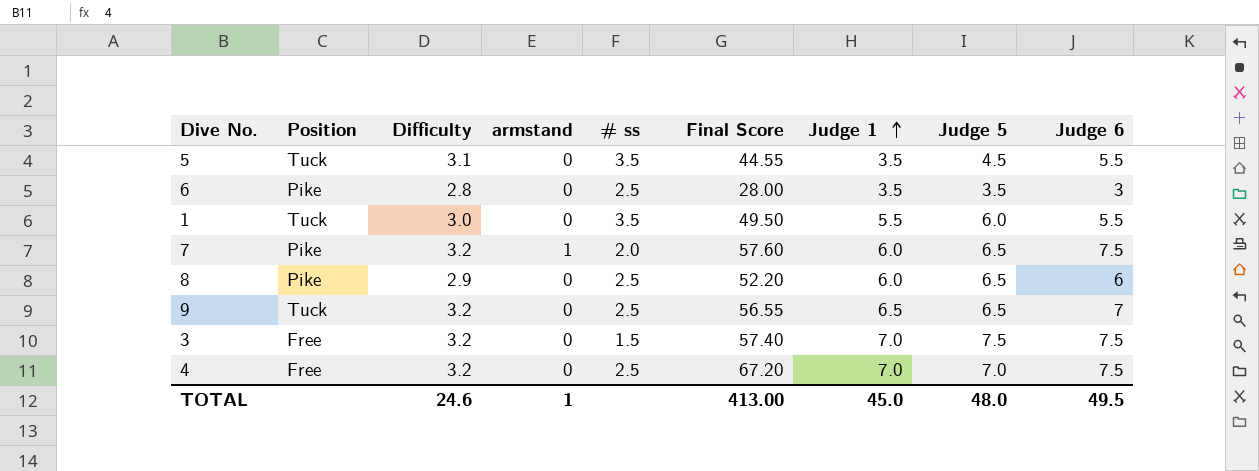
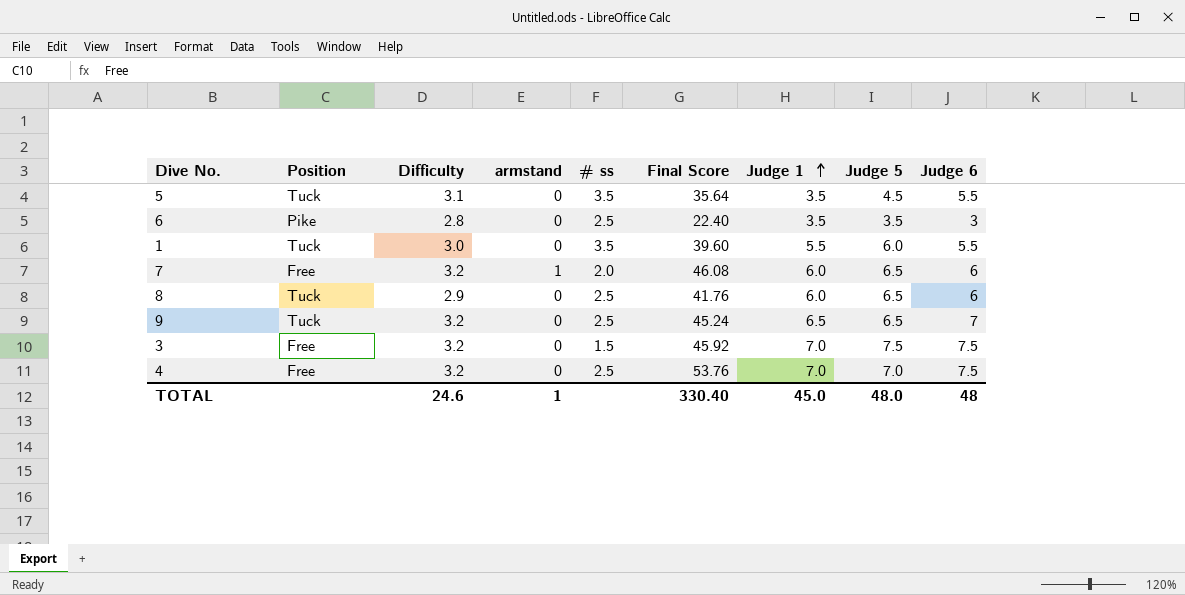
5 | Final Score: 44.55 -> 35.64
6 | Final Score: 28.00 -> 22.40
1 | Final Score: 49.50 -> 39.60
7 | Position: Pike -> Free
7 | Final Score: 57.60 -> 46.08
7 | Judge 6: 7.5 -> 6
8 | Position: Pike -> Tuck
8 | Final Score: 52.20 -> 41.76
9 | Final Score: 56.55 -> 45.24
3 | Final Score: 57.40 -> 45.92
4 | Final Score: 67.20 -> 53.76
TOTAL | Final Score: 413.00 -> 330.40
TOTAL | Judge 6: 49.5 -> 48

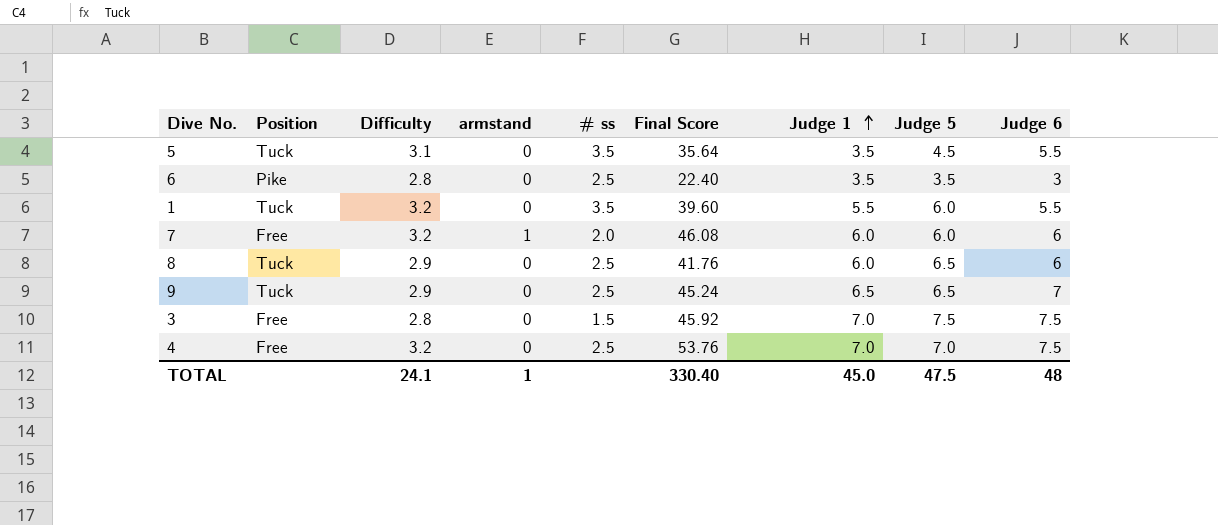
1 | Difficulty: 3.0 -> 3.2
7 | Judge 5: 6.5 -> 6.0
9 | Difficulty: 3.2 -> 2.9
3 | Difficulty: 3.2 -> 2.8
TOTAL | Difficulty: 24.6 -> 24.1
TOTAL | Judge 5: 48.0 -> 47.5

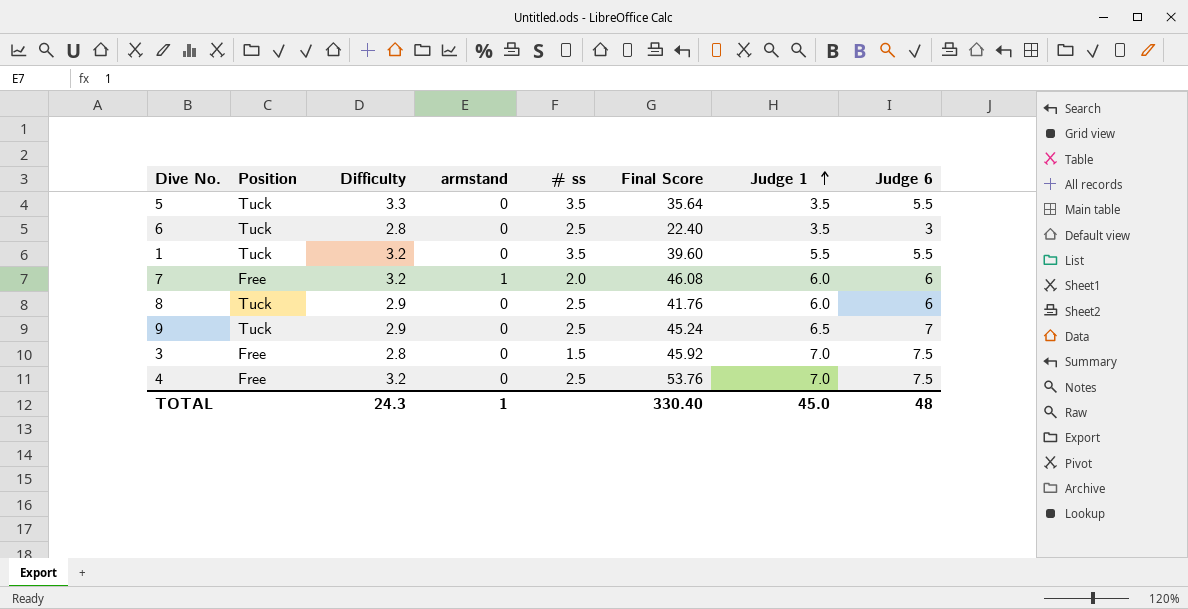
column Judge 5 | position: 8 -> none
5 | Difficulty: 3.1 -> 3.3
6 | Position: Pike -> Tuck
TOTAL | Difficulty: 24.1 -> 24.3

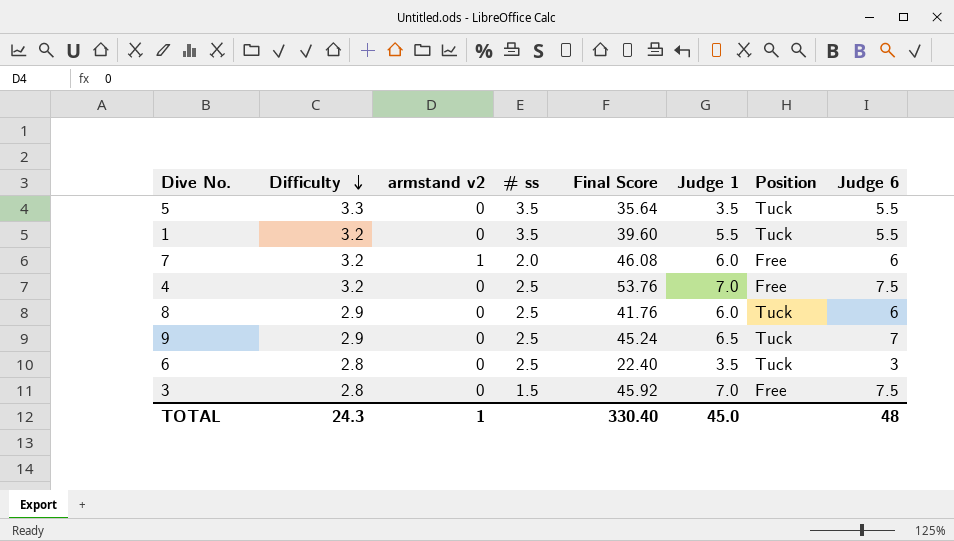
row order: Judge 1 ascending -> Difficulty descending
column name: armstand -> armstand v2
column Position | position: 2 -> 7

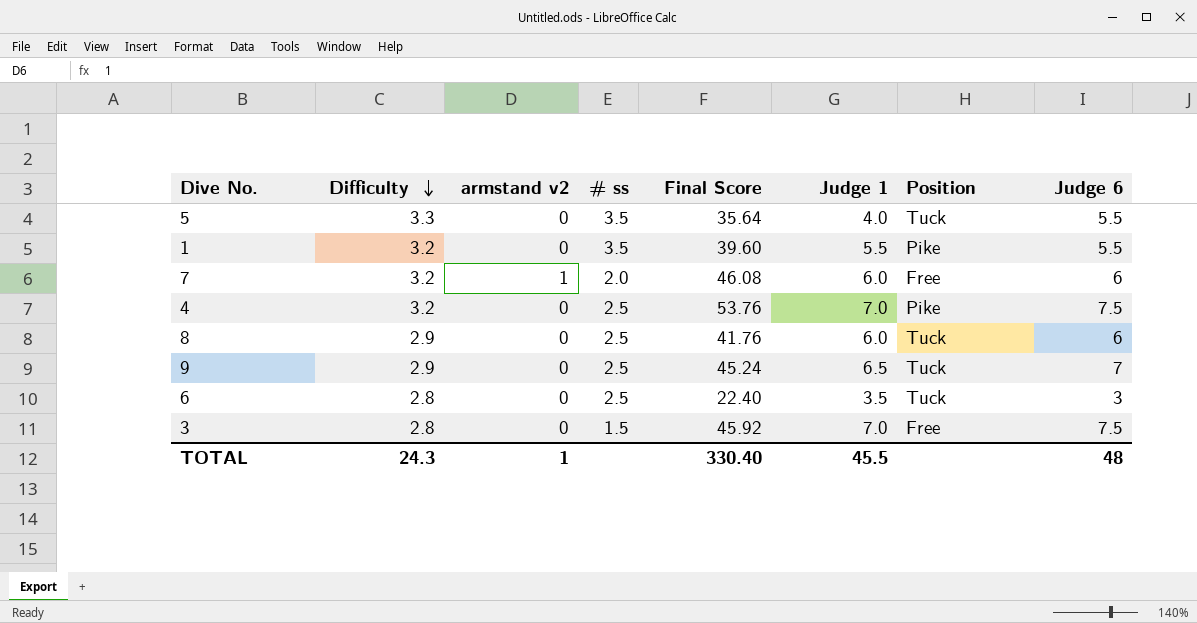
5 | Judge 1: 3.5 -> 4.0
1 | Position: Tuck -> Pike
4 | Position: Free -> Pike
TOTAL | Judge 1: 45.0 -> 45.5

